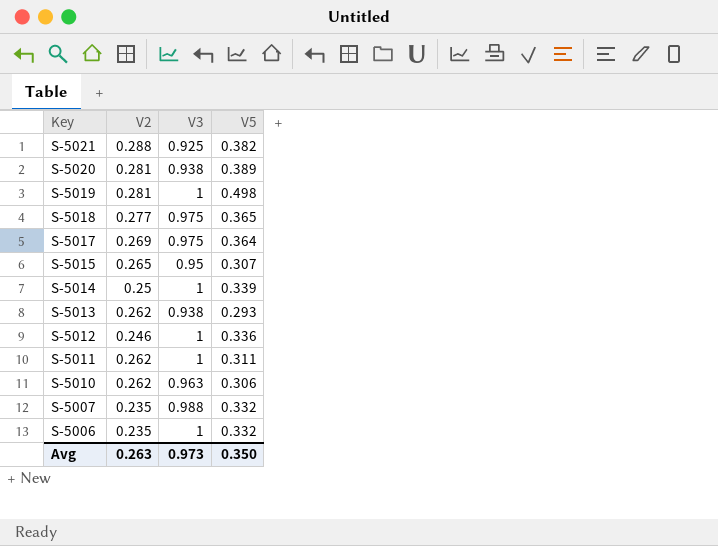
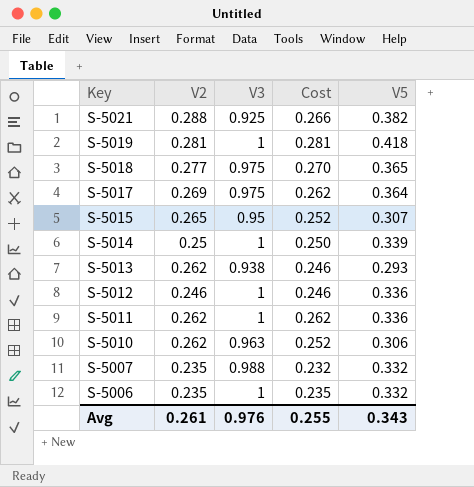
column Cost | formula: none -> [V2] * [V3]
row S-5020: 0.281 | 0.938 | 0.389 -> none
S-5019 | V5: 0.498 -> 0.418
S-5011 | V5: 0.311 -> 0.336
Avg | V2: 0.263 -> 0.261
Avg | V3: 0.973 -> 0.976
Avg | V5: 0.350 -> 0.343

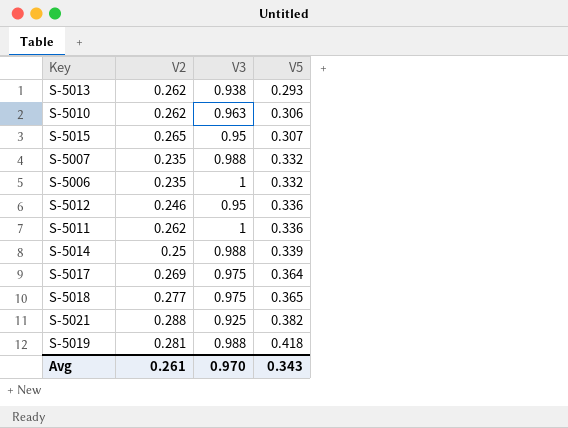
row order: Key descending -> V5 ascending
column Cost | formula: [V2] * [V3] -> none
S-5012 | V3: 1 -> 0.95
S-5014 | V3: 1 -> 0.988
S-5019 | V3: 1 -> 0.988
Avg | V3: 0.976 -> 0.970

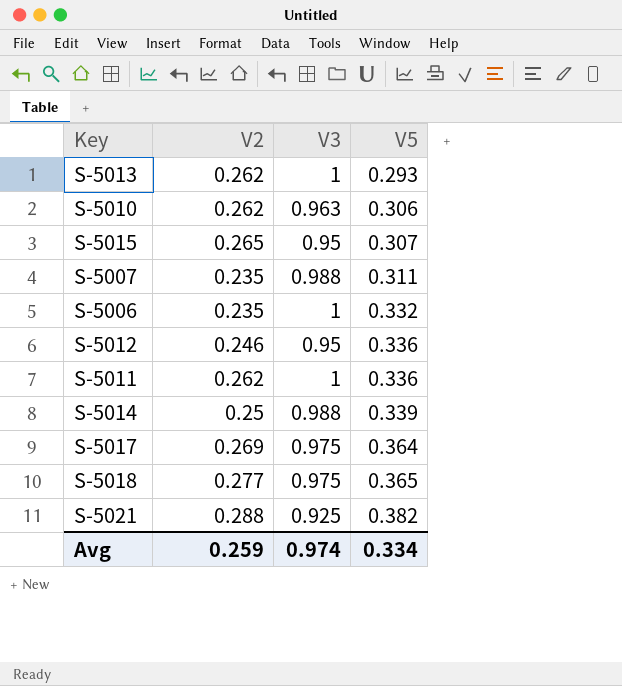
row S-5019: 0.281 | 0.988 | 0.418 -> none
S-5013 | V3: 0.938 -> 1
S-5007 | V5: 0.332 -> 0.311
Avg | V2: 0.261 -> 0.259
Avg | V3: 0.970 -> 0.974
Avg | V5: 0.343 -> 0.334

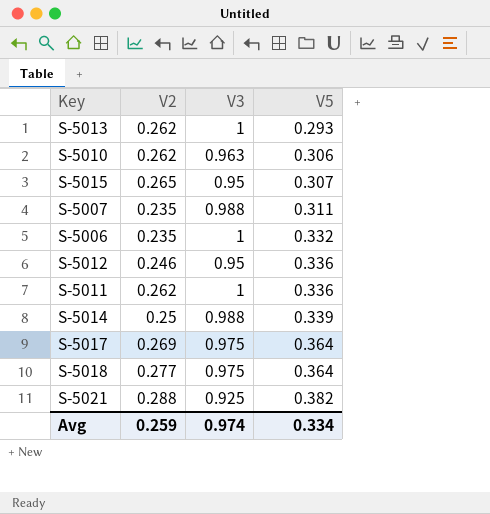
S-5018 | V5: 0.365 -> 0.364

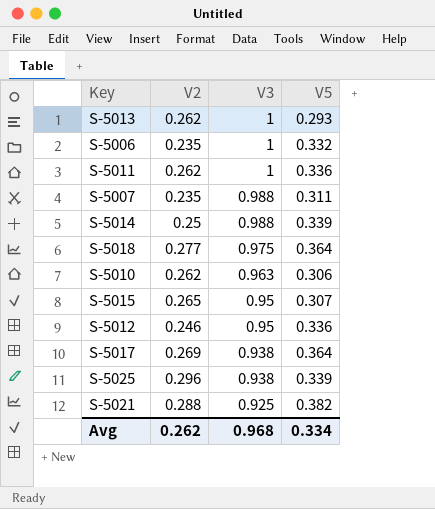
row order: V5 ascending -> V3 descending
S-5017 | V3: 0.975 -> 0.938
row S-5025: none -> 0.296 | 0.938 | 0.339
Avg | V2: 0.259 -> 0.262
Avg | V3: 0.974 -> 0.968

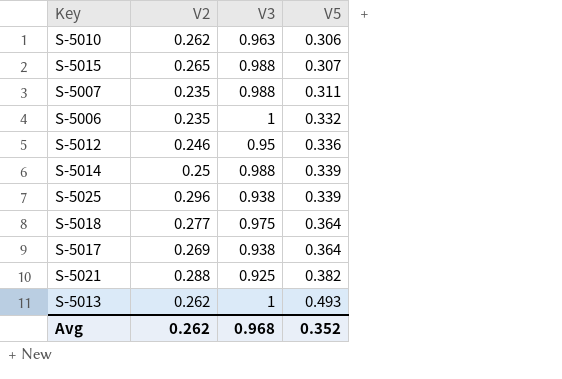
row order: V3 descending -> V5 ascending
row S-5011: 0.262 | 1 | 0.336 -> none
S-5015 | V3: 0.95 -> 0.988
S-5013 | V5: 0.293 -> 0.493
Avg | V5: 0.334 -> 0.352

